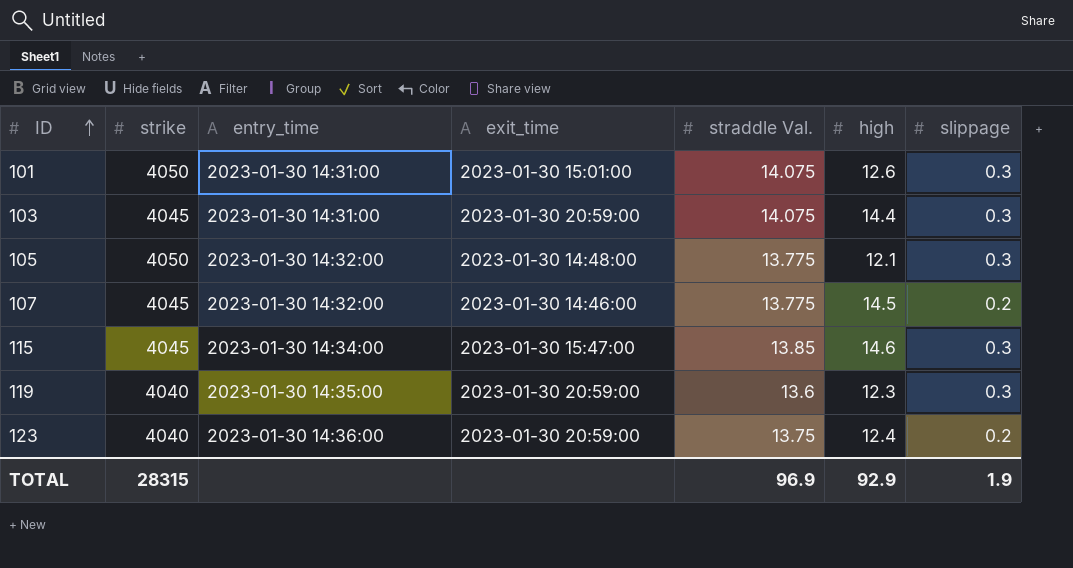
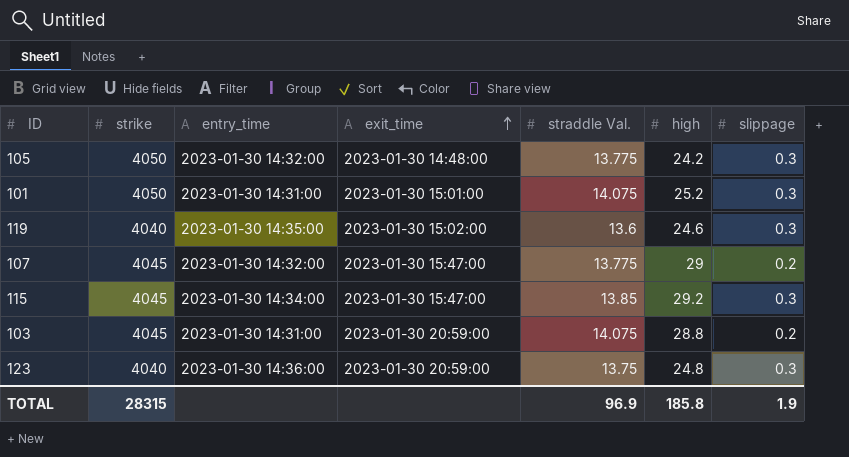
row order: ID ascending -> exit_time ascending
105 | high: 12.1 -> 24.2
101 | high: 12.6 -> 25.2
119 | exit_time: 2023-01-30 20:59:00 -> 2023-01-30 15:02:00
119 | high: 12.3 -> 24.6
107 | exit_time: 2023-01-30 14:46:00 -> 2023-01-30 15:47:00
107 | high: 14.5 -> 29
115 | high: 14.6 -> 29.2
103 | high: 14.4 -> 28.8
103 | slippage: 0.3 -> 0.2
123 | high: 12.4 -> 24.8
123 | slippage: 0.2 -> 0.3
TOTAL | high: 92.9 -> 185.8

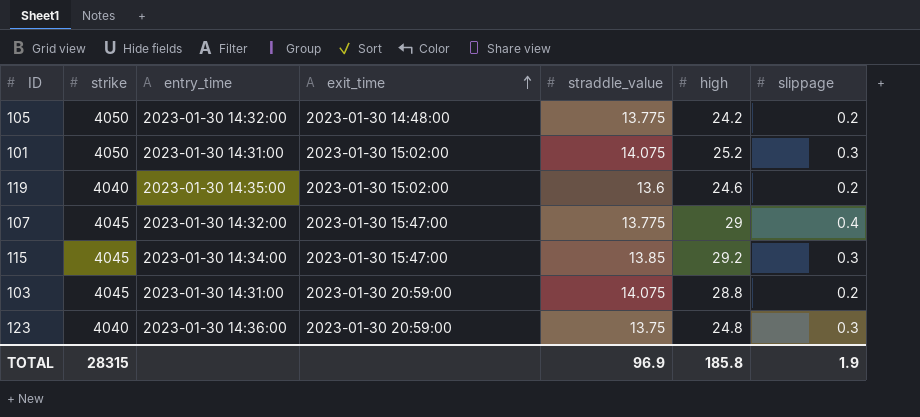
column name: straddle Val. -> straddle_value
105 | slippage: 0.3 -> 0.2
101 | exit_time: 2023-01-30 15:01:00 -> 2023-01-30 15:02:00
119 | slippage: 0.3 -> 0.2
107 | slippage: 0.2 -> 0.4

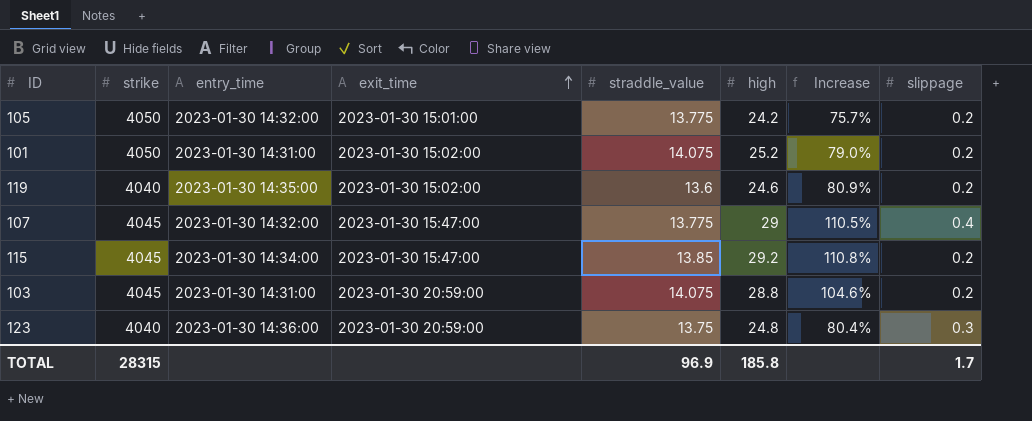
column Increase | formula: none -> ([high] - [straddle_value]) / [straddle_value]
105 | exit_time: 2023-01-30 14:48:00 -> 2023-01-30 15:01:00
101 | slippage: 0.3 -> 0.2
115 | slippage: 0.3 -> 0.2
TOTAL | slippage: 1.9 -> 1.7

